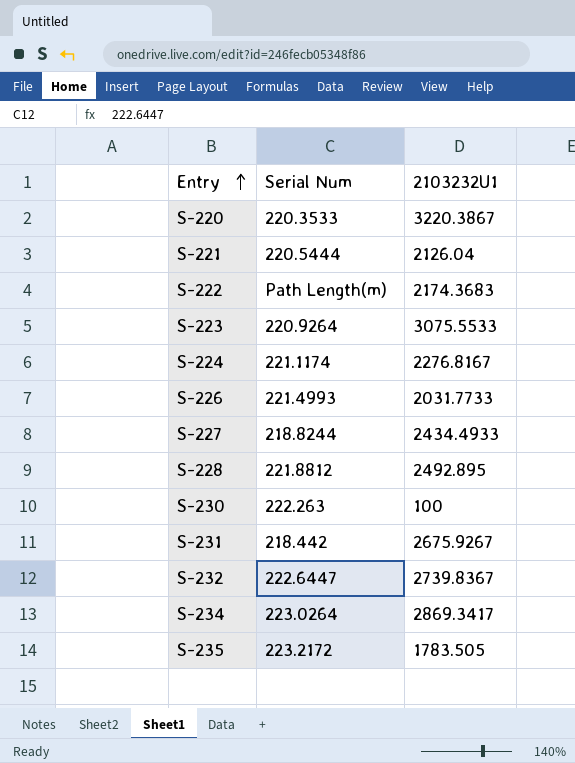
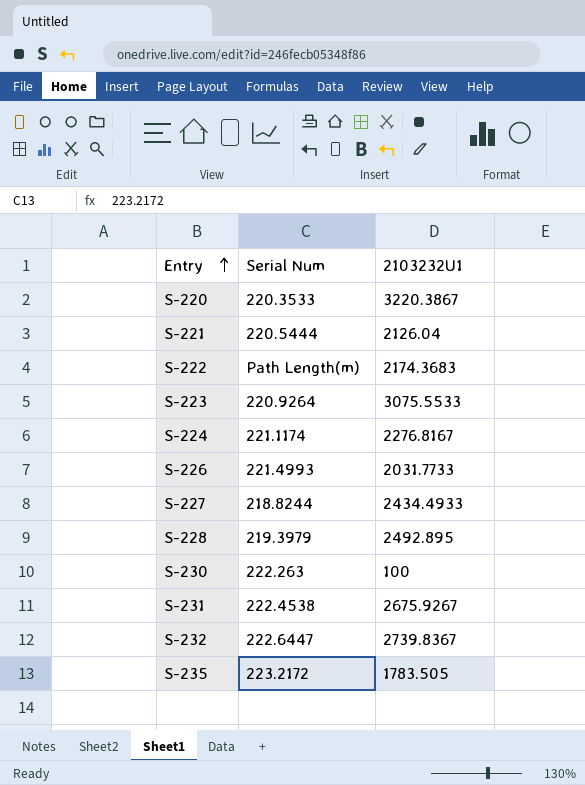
row S-234: 223.0264 | 2869.3417 -> none
S-228 | Serial Num: 221.8812 -> 219.3979
S-231 | Serial Num: 218.442 -> 222.4538

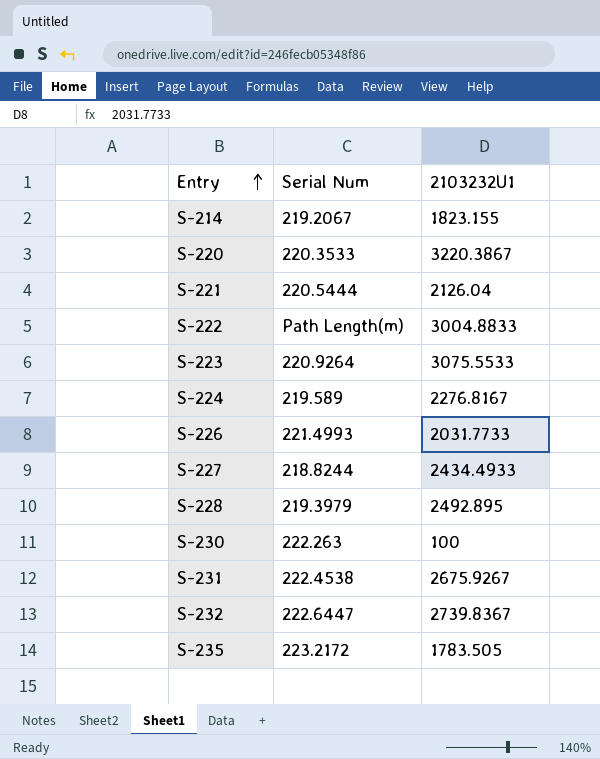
row S-214: none -> 219.2067 | 1823.155
S-222 | 2103232U1: 2174.3683 -> 3004.8833
S-224 | Serial Num: 221.1174 -> 219.589

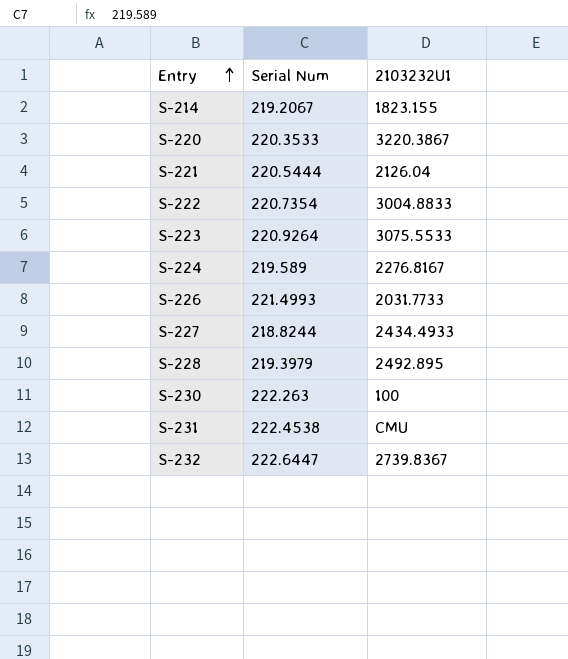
row S-235: 223.2172 | 1783.505 -> none
S-222 | Serial Num: Path Length(m) -> 220.7354
S-231 | 2103232U1: 2675.9267 -> CMU

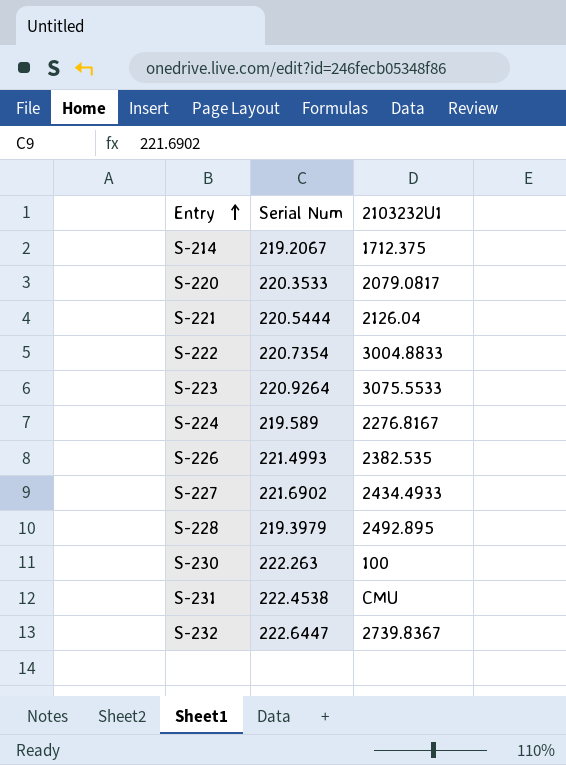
S-214 | 2103232U1: 1823.155 -> 1712.375
S-220 | 2103232U1: 3220.3867 -> 2079.0817
S-226 | 2103232U1: 2031.7733 -> 2382.535
S-227 | Serial Num: 218.8244 -> 221.6902

